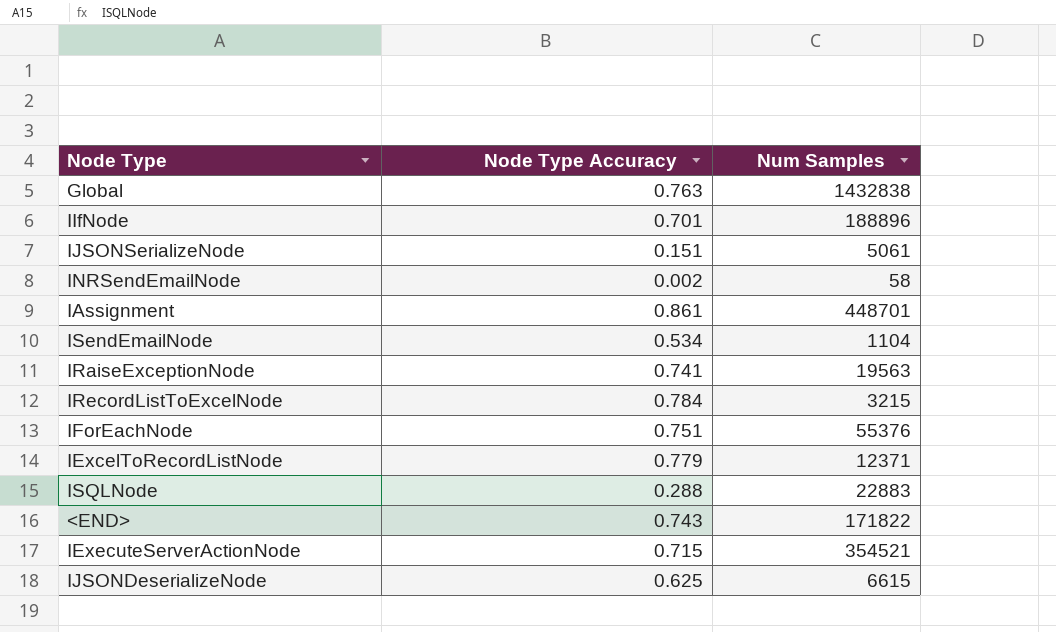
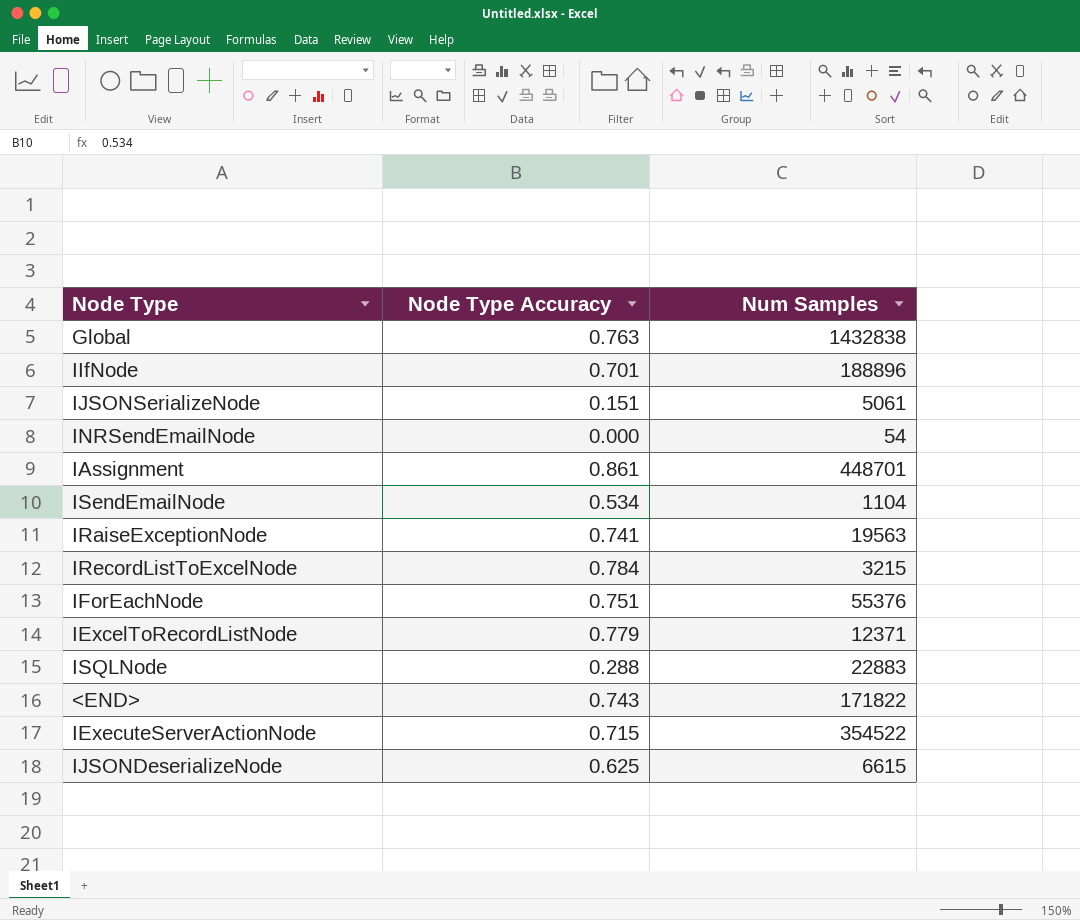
INRSendEmailNode | Node Type Accuracy: 0.002 -> 0.000
INRSendEmailNode | Num Samples: 58 -> 54
IExecuteServerActionNode | Num Samples: 354521 -> 354522

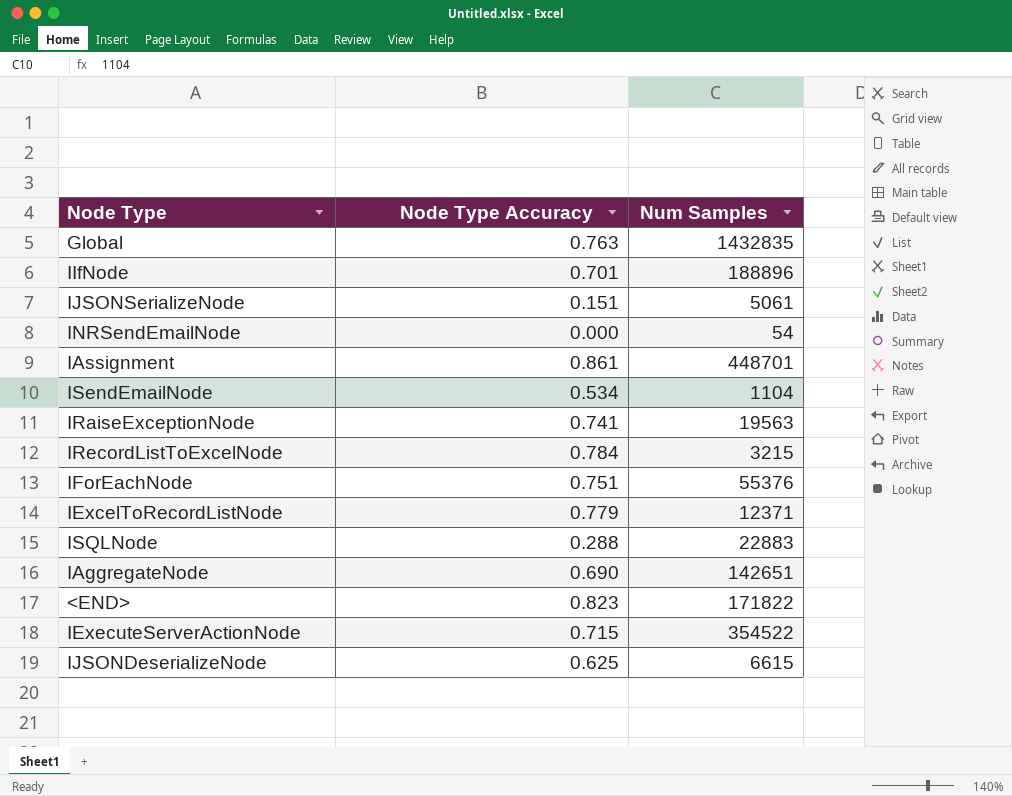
Global | Num Samples: 1432838 -> 1432835
row IAggregateNode: none -> 0.690 | 142651
<END> | Node Type Accuracy: 0.743 -> 0.823

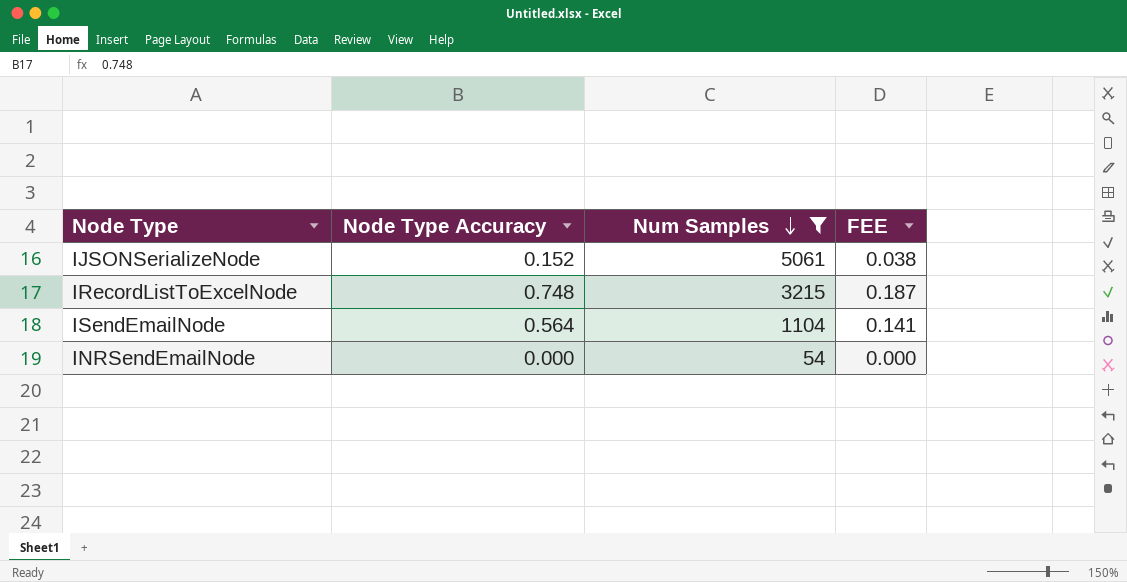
filter: none -> Num Samples <= 5061
row order: none -> Num Samples descending
column FEE | formula: none -> [Node Type Accuracy] * 0.25
IJSONSerializeNode | Node Type Accuracy: 0.151 -> 0.152
IRecordListToExcelNode | Node Type Accuracy: 0.784 -> 0.748
ISendEmailNode | Node Type Accuracy: 0.534 -> 0.564

